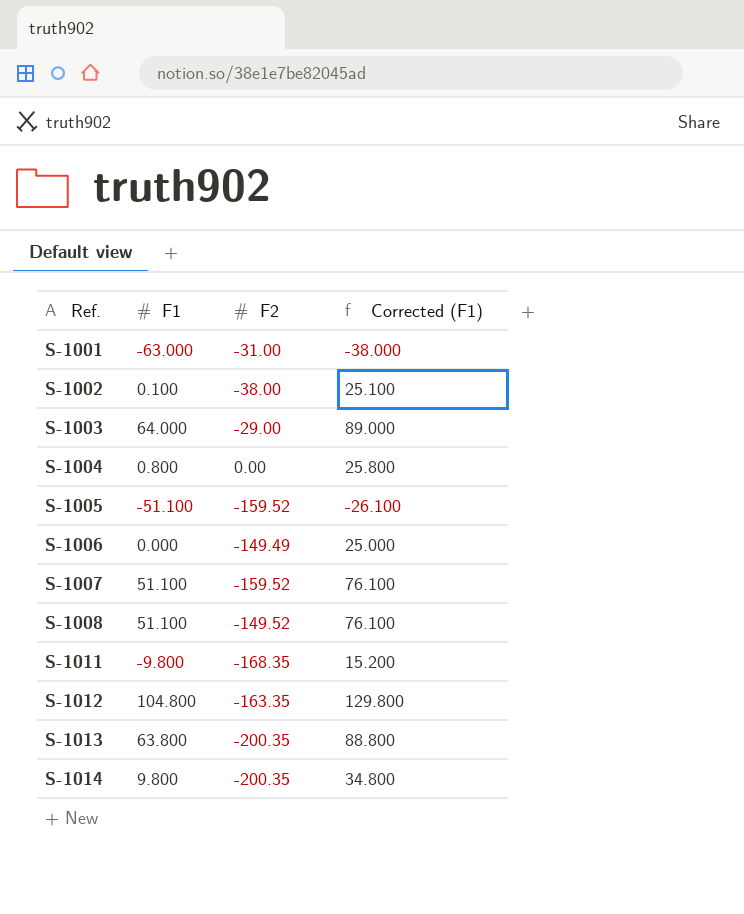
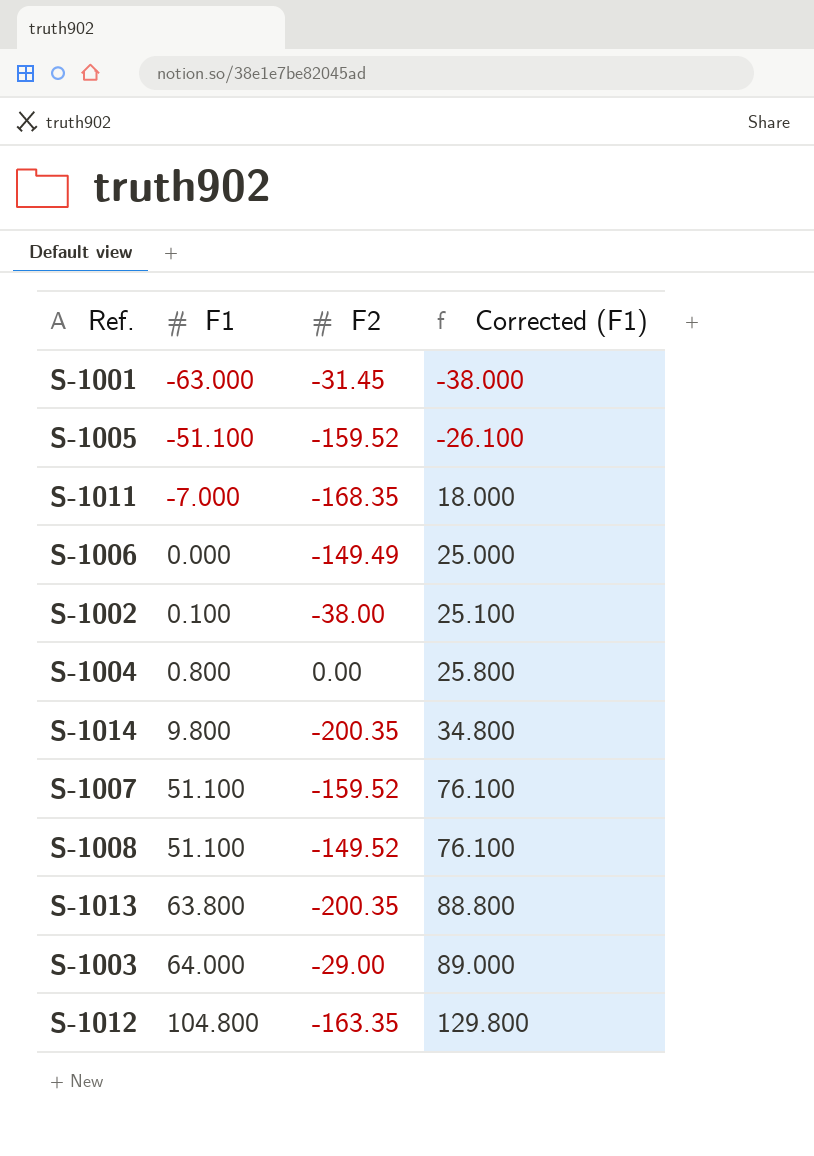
row order: Ref. ascending -> F1 ascending
S-1001 | F2: -31.00 -> -31.45
S-1011 | F1: -9.800 -> -7.000
S-1011 | Corrected (F1): 15.200 -> 18.000

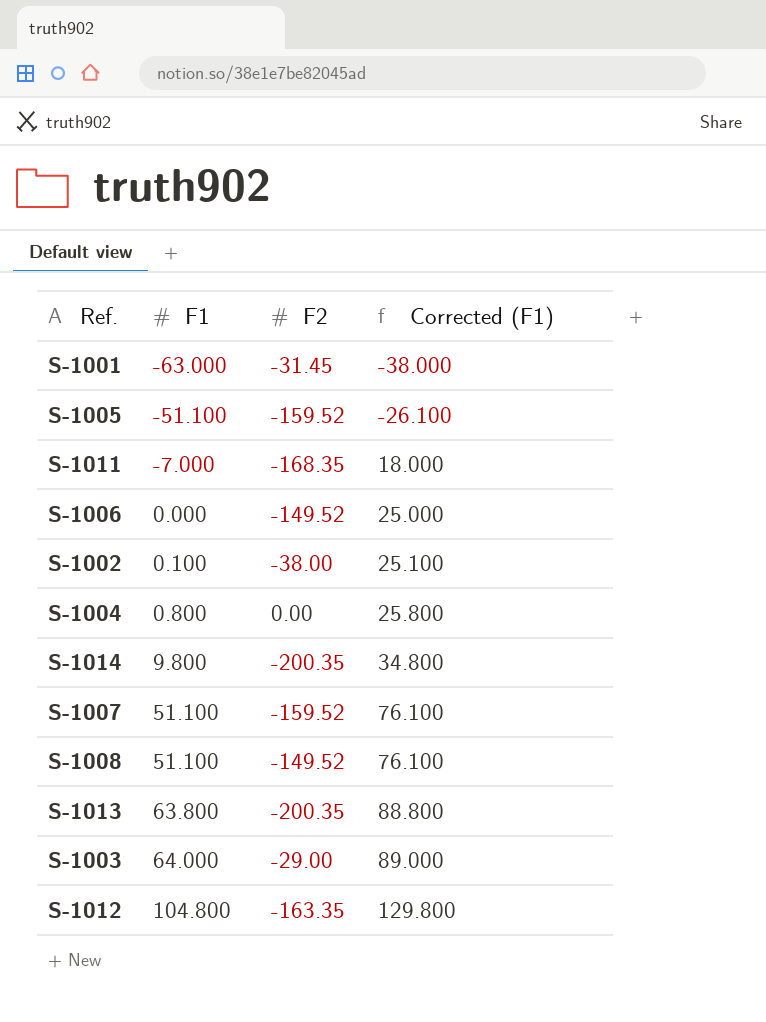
S-1006 | F2: -149.49 -> -149.52

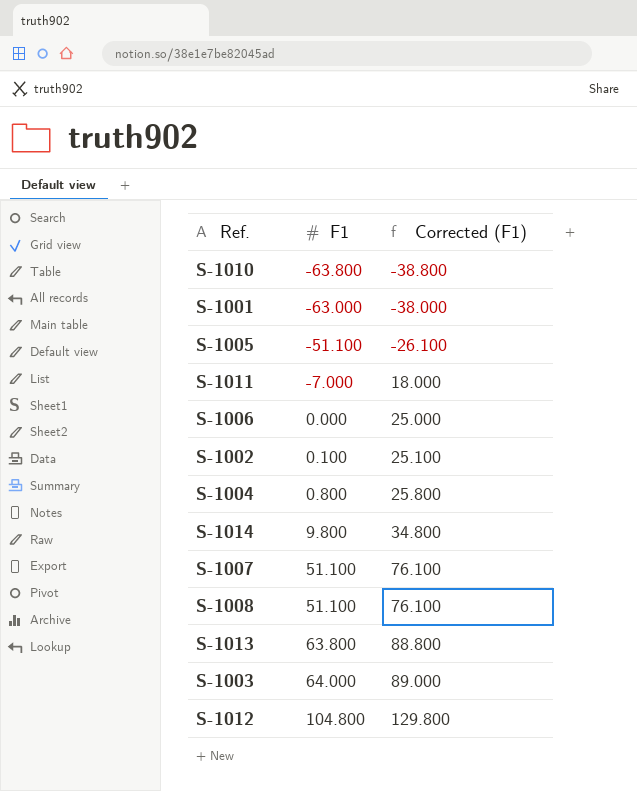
column F2 | position: 3 -> none
row S-1010: none -> -63.800 | -38.800

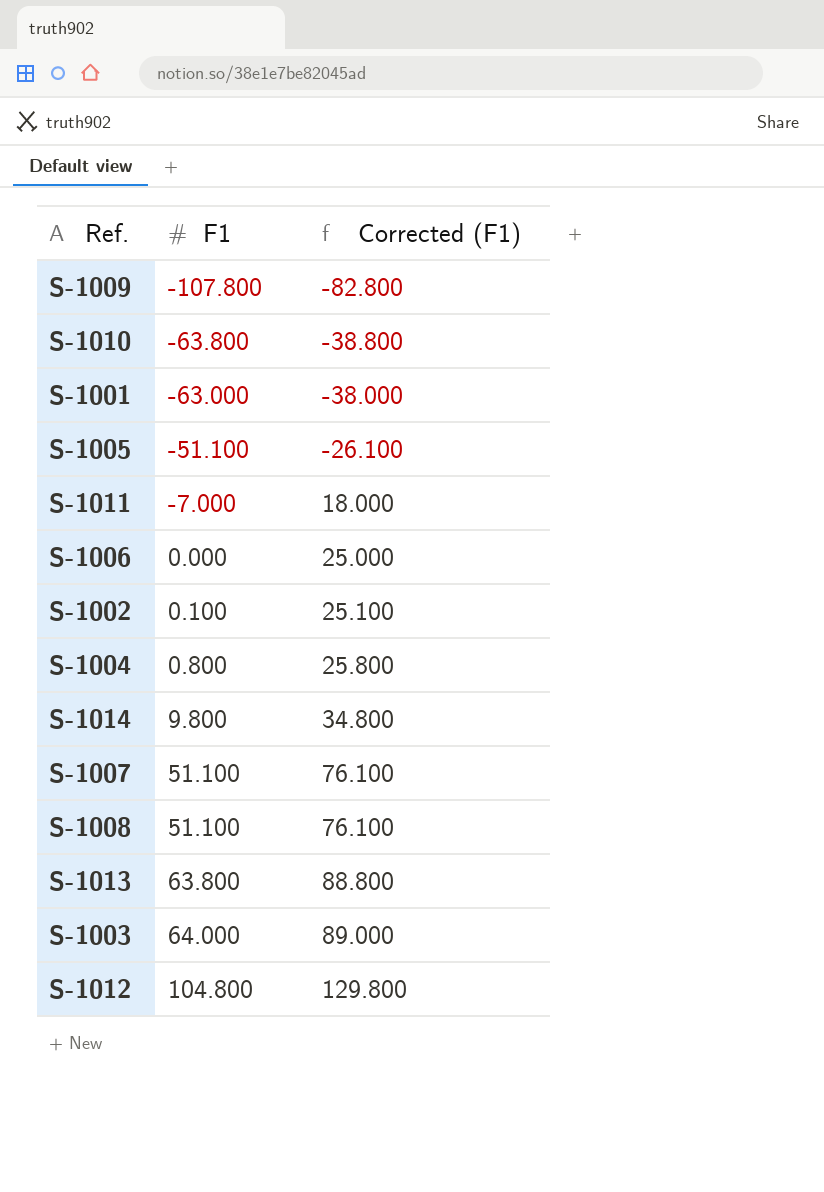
row S-1009: none -> -107.800 | -82.800

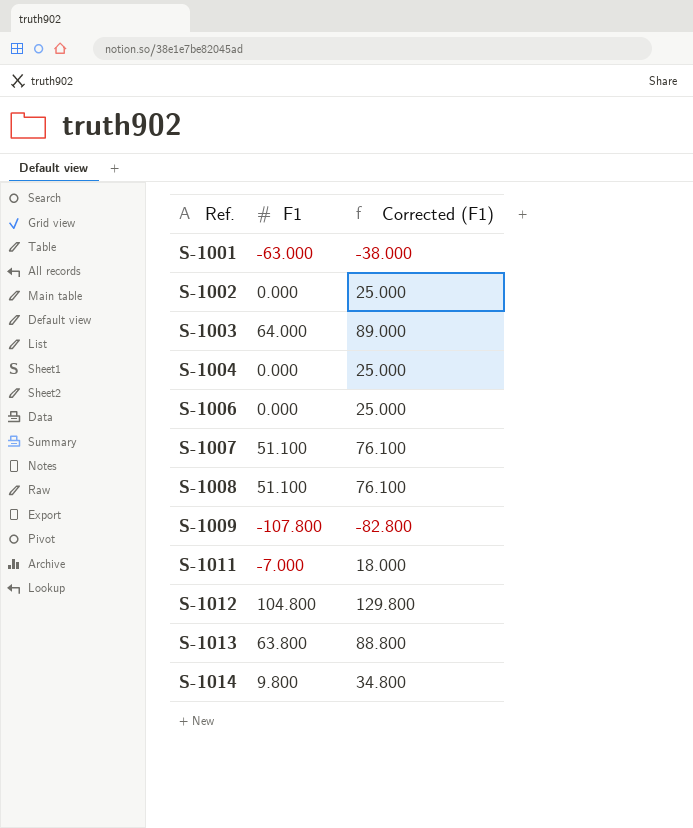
row order: F1 ascending -> Ref. ascending
row S-1010: -63.800 | -38.800 -> none
row S-1005: -51.100 | -26.100 -> none
S-1002 | F1: 0.100 -> 0.000
S-1002 | Corrected (F1): 25.100 -> 25.000
S-1004 | F1: 0.800 -> 0.000
S-1004 | Corrected (F1): 25.800 -> 25.000

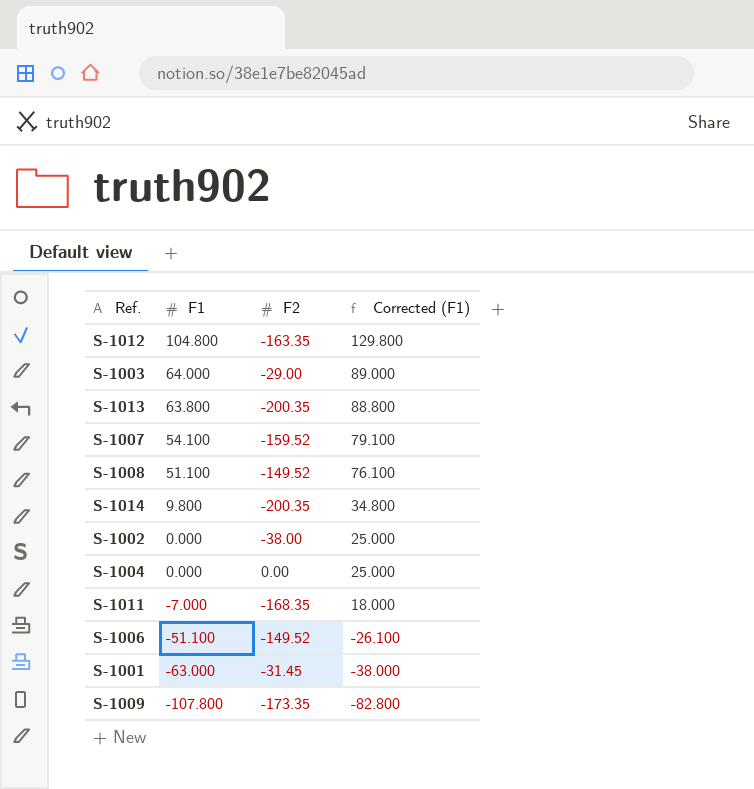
row order: Ref. ascending -> F1 descending
column F2 | position: none -> 3
S-1007 | F1: 51.100 -> 54.100
S-1007 | Corrected (F1): 76.100 -> 79.100
S-1006 | F1: 0.000 -> -51.100
S-1006 | Corrected (F1): 25.000 -> -26.100

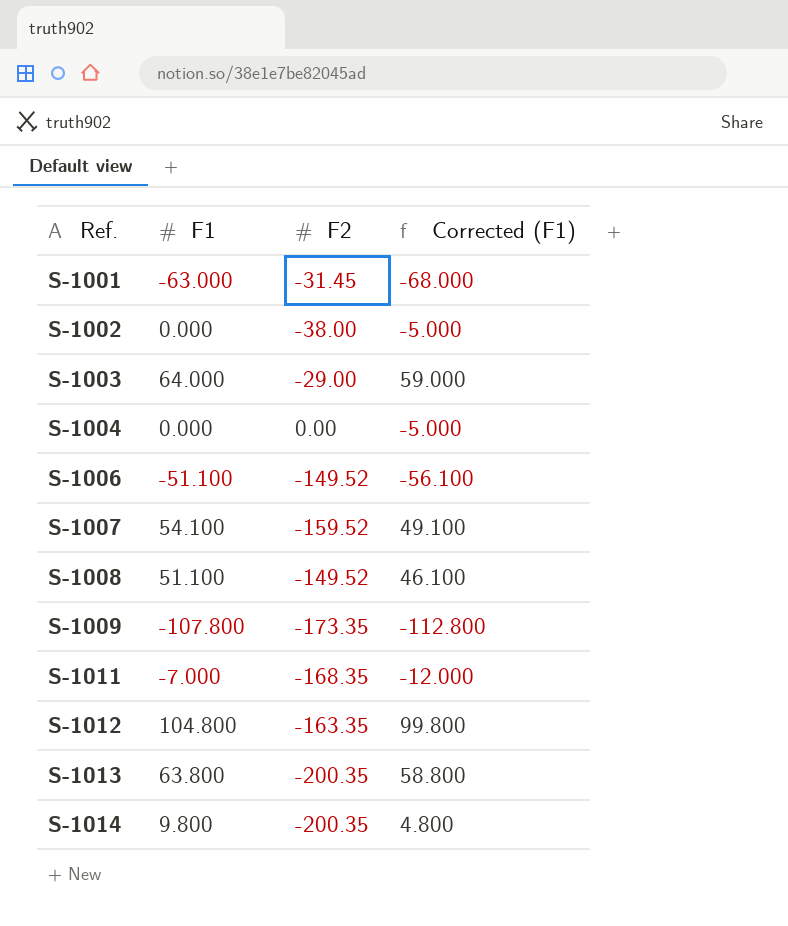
row order: F1 descending -> Ref. ascending
column Corrected (F1) | formula: [F1] + 25 -> [F1] - 5

